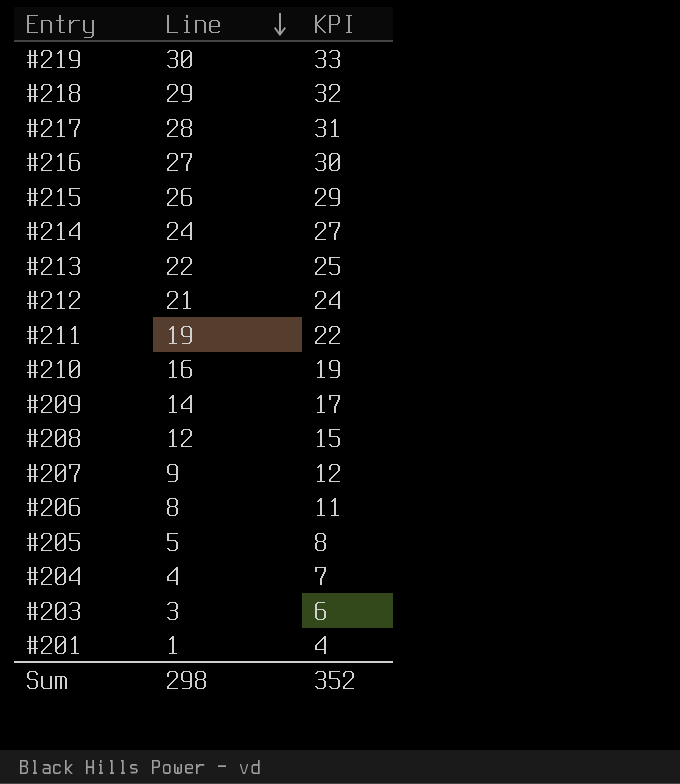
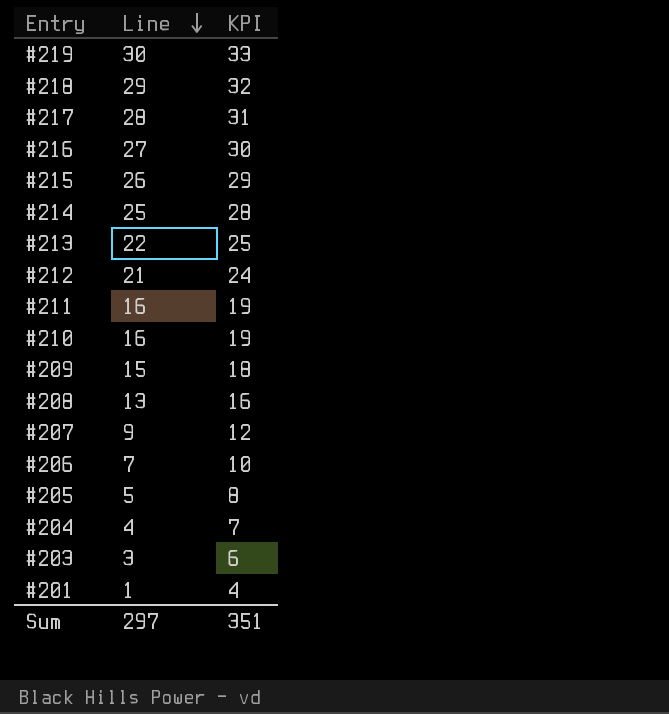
#214 | Line: 24 -> 25
#214 | KPI: 27 -> 28
#211 | Line: 19 -> 16
#211 | KPI: 22 -> 19
#209 | Line: 14 -> 15
#209 | KPI: 17 -> 18
#208 | Line: 12 -> 13
#208 | KPI: 15 -> 16
#206 | Line: 8 -> 7
#206 | KPI: 11 -> 10
Sum | Line: 298 -> 297
Sum | KPI: 352 -> 351

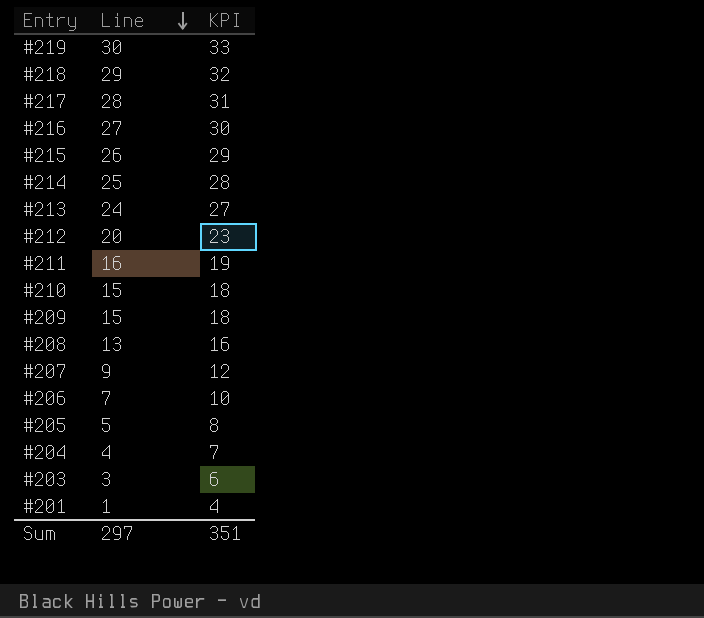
#213 | Line: 22 -> 24
#213 | KPI: 25 -> 27
#212 | Line: 21 -> 20
#212 | KPI: 24 -> 23
#210 | Line: 16 -> 15
#210 | KPI: 19 -> 18

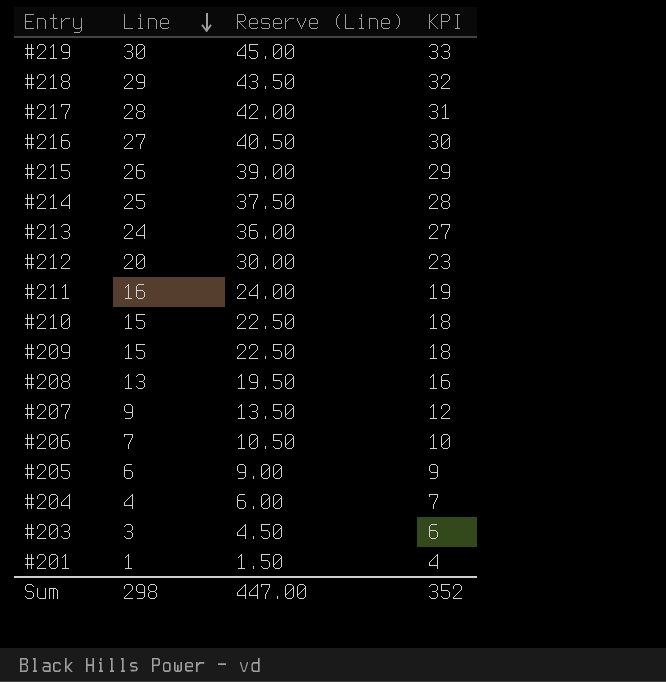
column Reserve (Line) | formula: none -> [Line] * 1.5
#205 | Line: 5 -> 6
#205 | KPI: 8 -> 9
Sum | Line: 297 -> 298
Sum | KPI: 351 -> 352

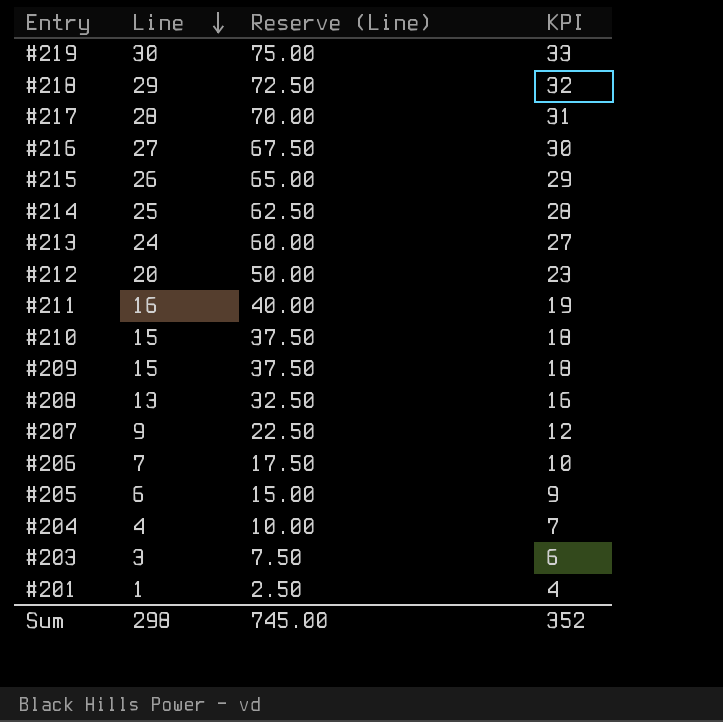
column Reserve (Line) | formula: [Line] * 1.5 -> [Line] * 2.5
Sum | Reserve (Line): 447.00 -> 745.00

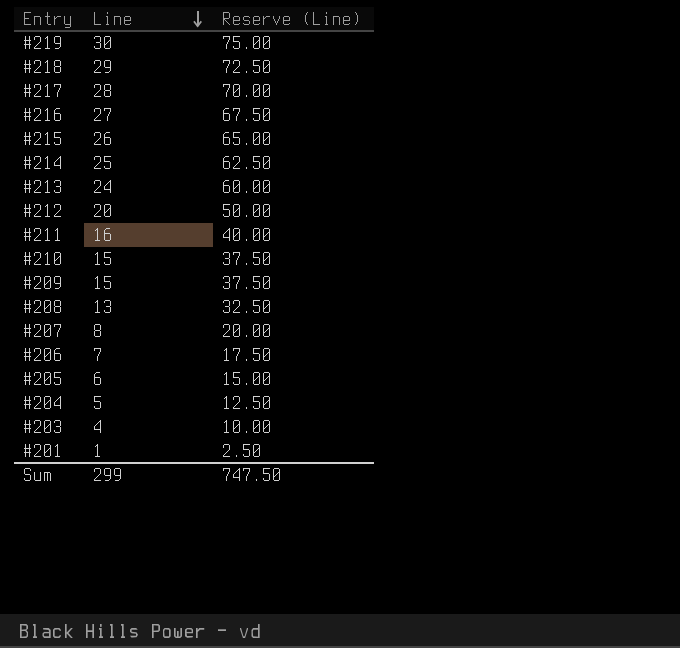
column KPI | formula: [Line] + 3 -> none
#207 | Line: 9 -> 8
#207 | Reserve (Line): 22.50 -> 20.00
#204 | Line: 4 -> 5
#204 | Reserve (Line): 10.00 -> 12.50
#203 | Line: 3 -> 4
#203 | Reserve (Line): 7.50 -> 10.00
Sum | Line: 298 -> 299
Sum | Reserve (Line): 745.00 -> 747.50

